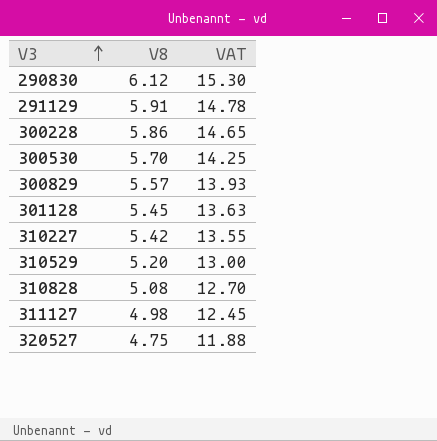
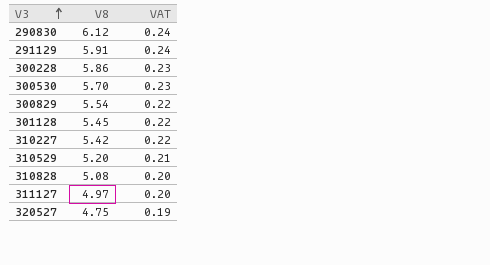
column VAT | formula: [V8] * 2.5 -> [V8] * 0.04
300829 | V8: 5.57 -> 5.54
311127 | V8: 4.98 -> 4.97

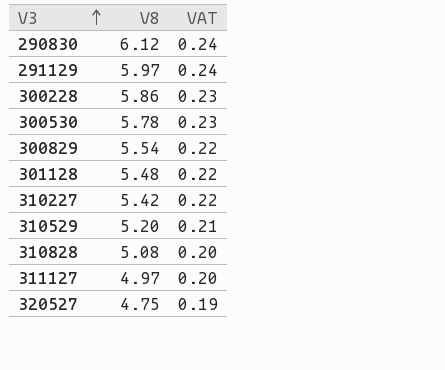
291129 | V8: 5.91 -> 5.97
300530 | V8: 5.70 -> 5.78
301128 | V8: 5.45 -> 5.48

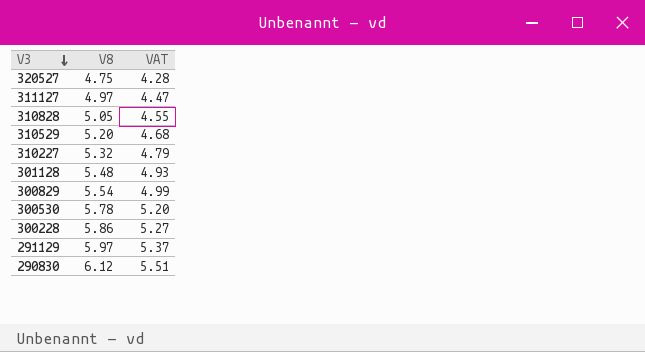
row order: V3 ascending -> V3 descending
column VAT | formula: [V8] * 0.04 -> [V8] * 0.9
310828 | V8: 5.08 -> 5.05
310227 | V8: 5.42 -> 5.32

